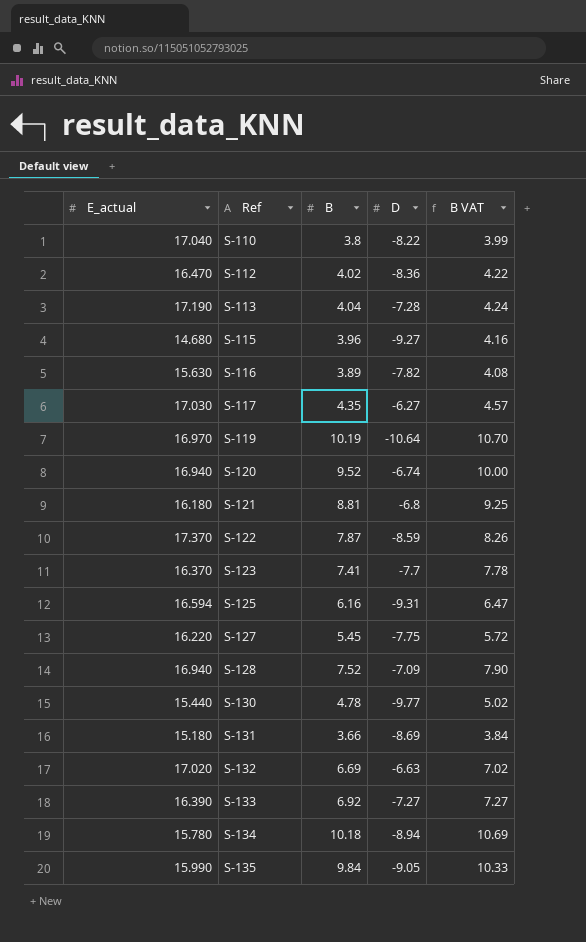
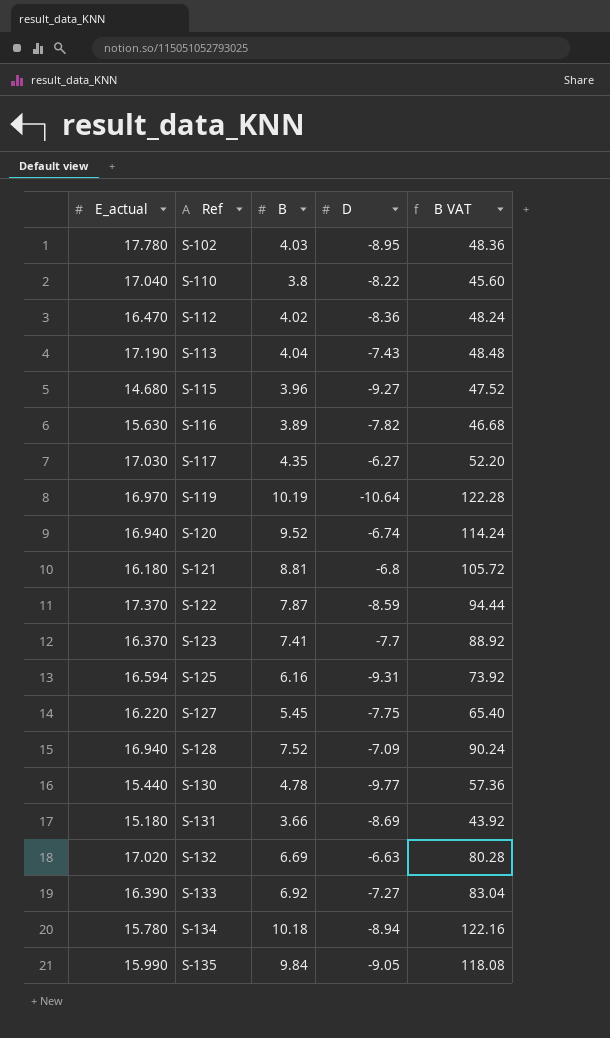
column B VAT | formula: [B] * 1.05 -> [B] * 12
row S-102: none -> 17.780 | 4.03 | -8.95 | 48.36
S-113 | D: -7.28 -> -7.43

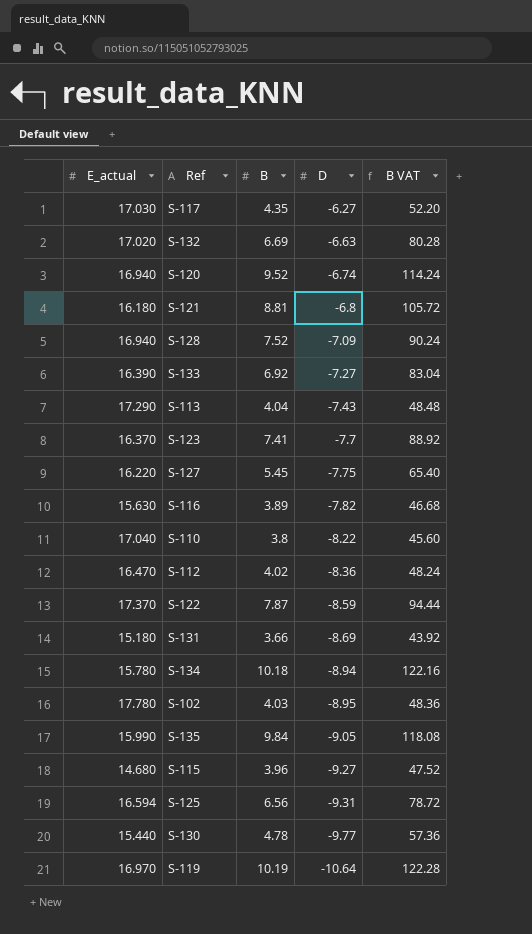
row order: Ref ascending -> D descending
S-113 | E_actual: 17.190 -> 17.290
S-125 | B: 6.16 -> 6.56
S-125 | B VAT: 73.92 -> 78.72

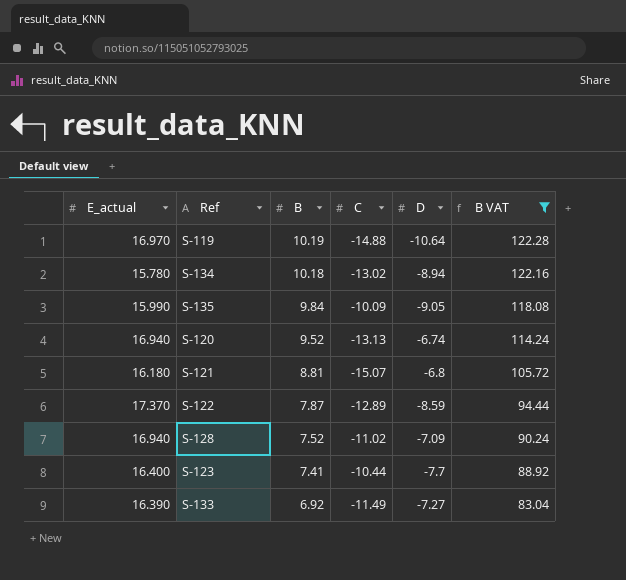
filter: none -> B VAT >= 83.04
row order: D descending -> B descending
column C | position: none -> 4
S-123 | E_actual: 16.370 -> 16.400

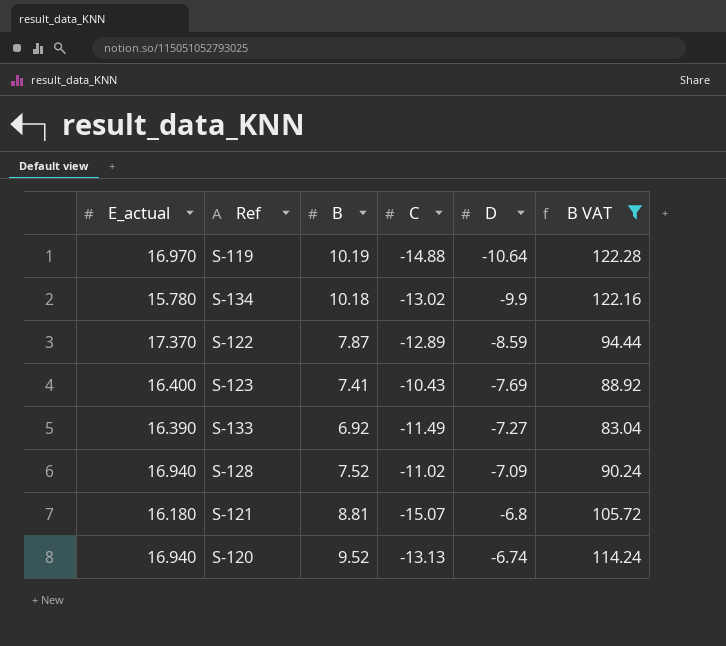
row order: B descending -> D ascending
row S-135: 15.990 | 9.84 | -10.09 | -9.05 | 118.08 -> none
S-134 | D: -8.94 -> -9.9
S-123 | C: -10.44 -> -10.43
S-123 | D: -7.7 -> -7.69

